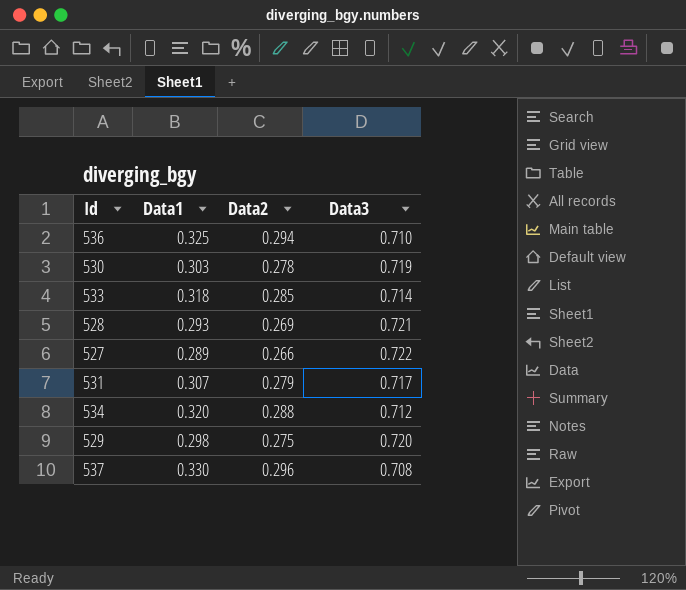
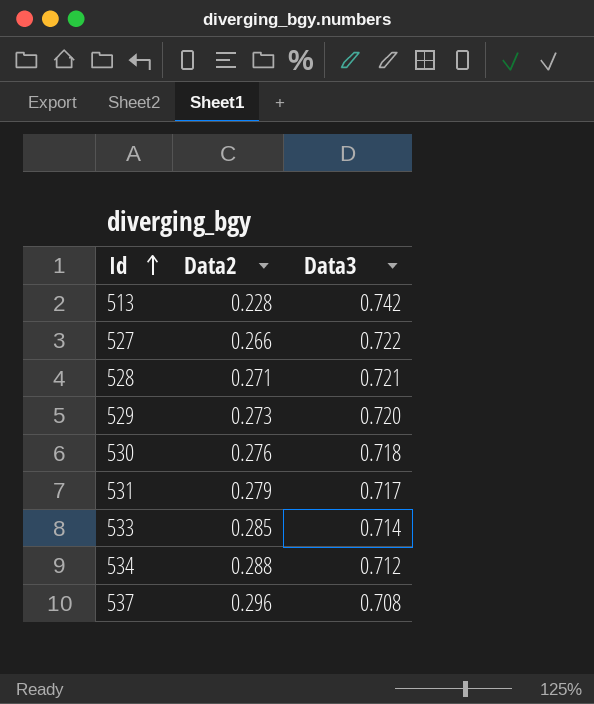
row order: none -> Id ascending
column Data1 | position: 2 -> none
row 536: 0.325 | 0.294 | 0.710 -> none
row 513: none -> 0.228 | 0.742
528 | Data2: 0.269 -> 0.271
529 | Data2: 0.275 -> 0.273
530 | Data2: 0.278 -> 0.276
530 | Data3: 0.719 -> 0.718

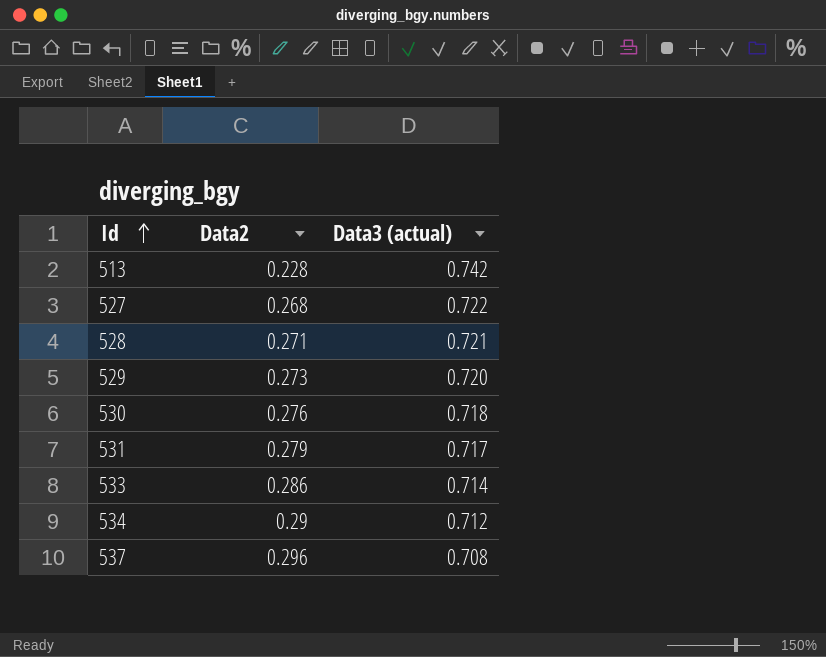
column name: Data3 -> Data3 (actual)
527 | Data2: 0.266 -> 0.268
533 | Data2: 0.285 -> 0.286
534 | Data2: 0.288 -> 0.29

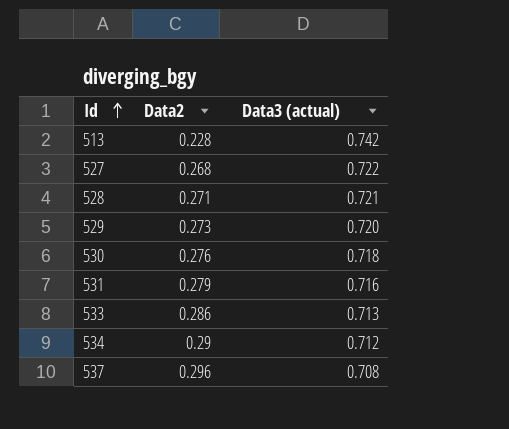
531 | Data3 (actual): 0.717 -> 0.716
533 | Data3 (actual): 0.714 -> 0.713

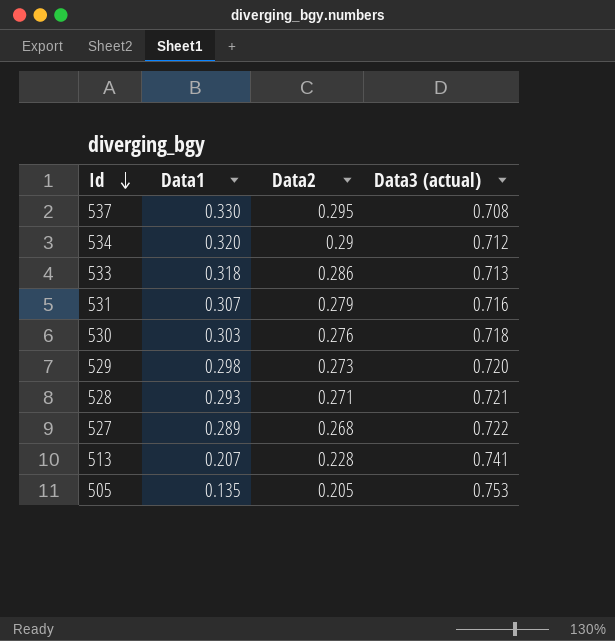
row order: Id ascending -> Id descending
column Data1 | position: none -> 2
537 | Data2: 0.296 -> 0.295
513 | Data3 (actual): 0.742 -> 0.741
row 505: none -> 0.135 | 0.205 | 0.753

